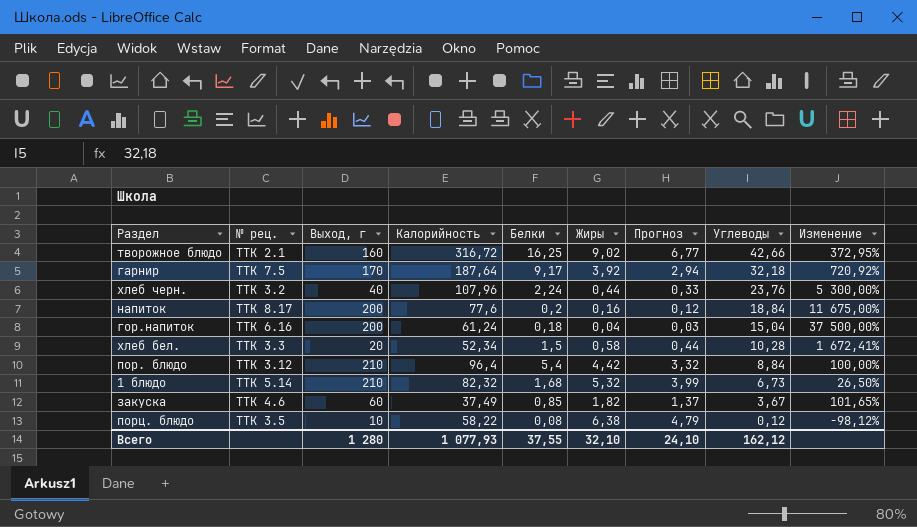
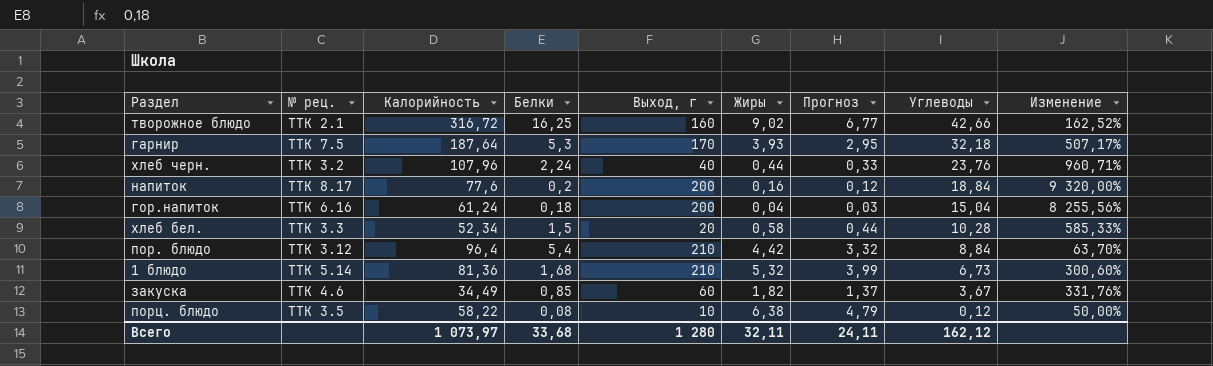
column Выход, г | position: 3 -> 5
column Изменение | formula: ([Углеводы] - [Жиры]) / [Жиры] -> ([Углеводы] - [Белки]) / [Белки]
гарнир | Белки: 9,17 -> 5,3
гарнир | Жиры: 3,92 -> 3,93
гарнир | Прогноз: 2,94 -> 2,95
1 блюдо | Калорийность: 82,32 -> 81,36
закуска | Калорийность: 37,49 -> 34,49
Всего | Калорийность: 1 077,93 -> 1 073,97
Всего | Белки: 37,55 -> 33,68
Всего | Жиры: 32,10 -> 32,11
Всего | Прогноз: 24,10 -> 24,11

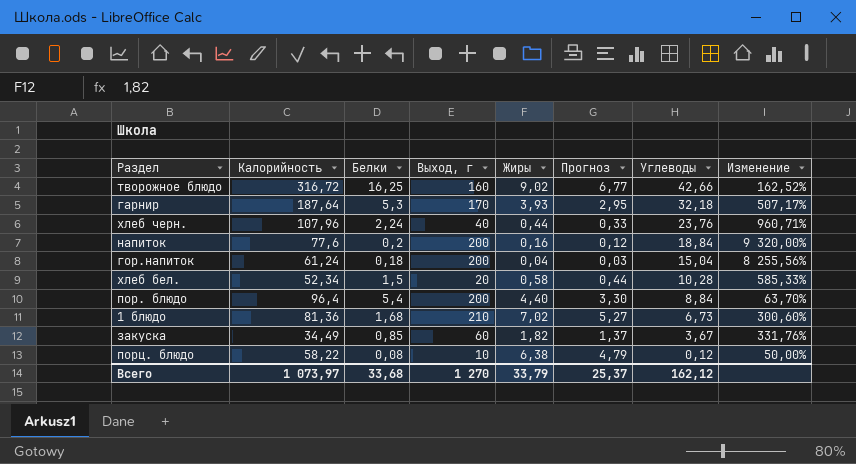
column № рец. | position: 2 -> none
пор. блюдо | Выход, г: 210 -> 200
пор. блюдо | Жиры: 4,42 -> 4,40
пор. блюдо | Прогноз: 3,32 -> 3,30
1 блюдо | Жиры: 5,32 -> 7,02
1 блюдо | Прогноз: 3,99 -> 5,27
Всего | Выход, г: 1 280 -> 1 270
Всего | Жиры: 32,11 -> 33,79
Всего | Прогноз: 24,11 -> 25,37

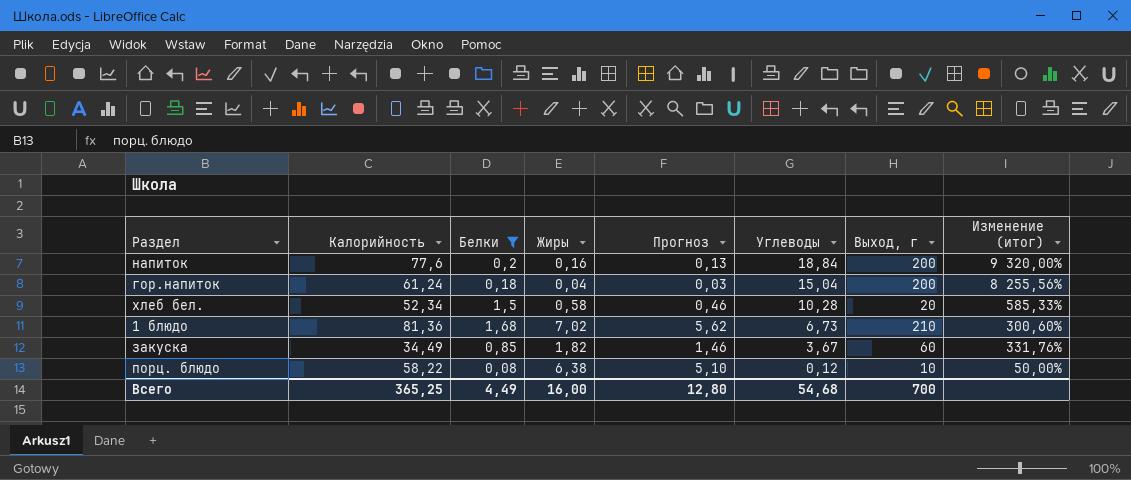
filter: none -> Белки <= 1,68
column Прогноз | formula: [Жиры] * 0,75 -> [Жиры] * 0,8
column Выход, г | position: 4 -> 7
column name: Изменение -> Изменение (итог)
Всего | Калорийность: 1 073,97 -> 365,25
Всего | Белки: 33,68 -> 4,49
Всего | Жиры: 33,79 -> 16,00
Всего | Прогноз: 25,37 -> 12,80
Всего | Углеводы: 162,12 -> 54,68
Всего | Выход, г: 1 270 -> 700

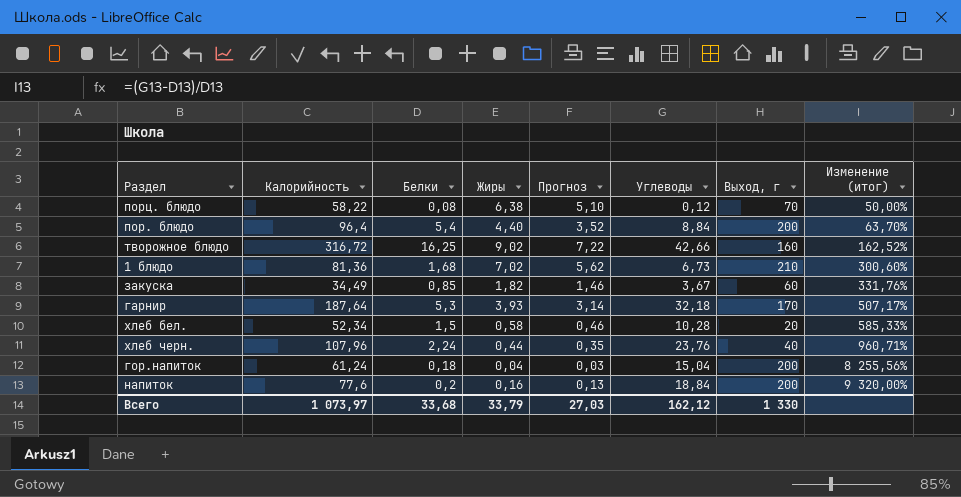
filter: Белки <= 1,68 -> none
row order: Углеводы descending -> Изменение (итог) ascending
порц. блюдо | Выход, г: 10 -> 70
Всего | Калорийность: 365,25 -> 1 073,97
Всего | Белки: 4,49 -> 33,68
Всего | Жиры: 16,00 -> 33,79
Всего | Прогноз: 12,80 -> 27,03
Всего | Углеводы: 54,68 -> 162,12
Всего | Выход, г: 700 -> 1 330

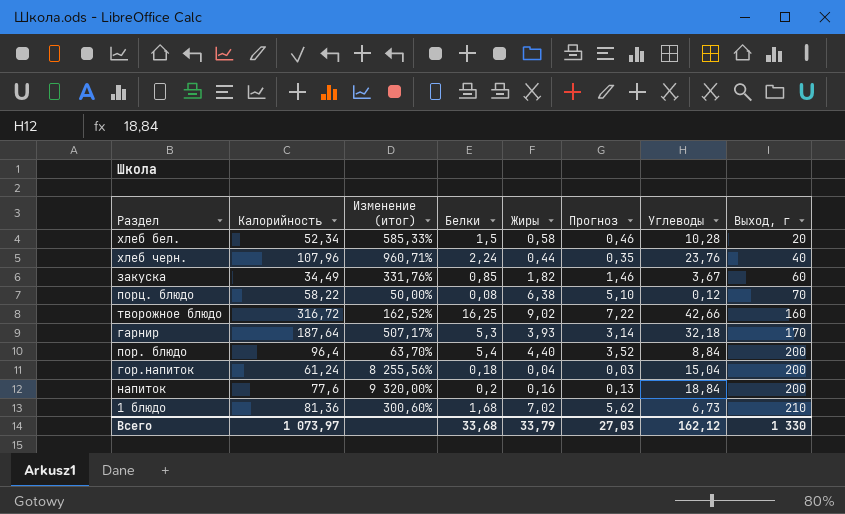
row order: Изменение (итог) ascending -> Выход, г ascending
column Изменение (итог) | position: 8 -> 3

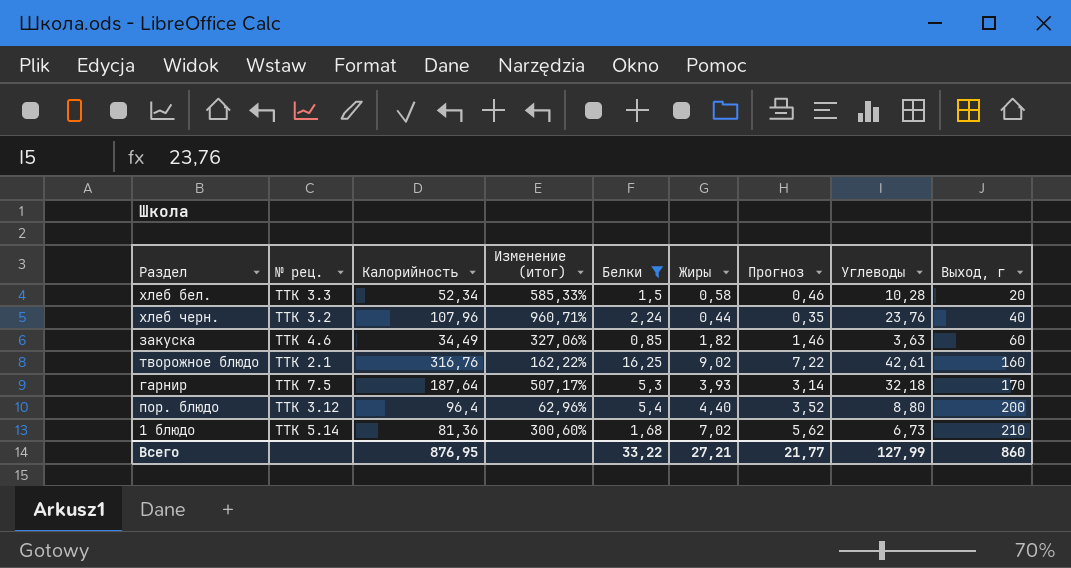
filter: none -> Белки >= 0,85
column № рец. | position: none -> 2
закуска | Изменение (итог): 331,76% -> 327,06%
закуска | Углеводы: 3,67 -> 3,63
творожное блюдо | Калорийность: 316,72 -> 316,76
творожное блюдо | Изменение (итог): 162,52% -> 162,22%
творожное блюдо | Углеводы: 42,66 -> 42,61
пор. блюдо | Изменение (итог): 63,70% -> 62,96%
пор. блюдо | Углеводы: 8,84 -> 8,80
Всего | Калорийность: 1 073,97 -> 876,95
Всего | Белки: 33,68 -> 33,22
Всего | Жиры: 33,79 -> 27,21
Всего | Прогноз: 27,03 -> 21,77
Всего | Углеводы: 162,12 -> 127,99
Всего | Выход, г: 1 330 -> 860

